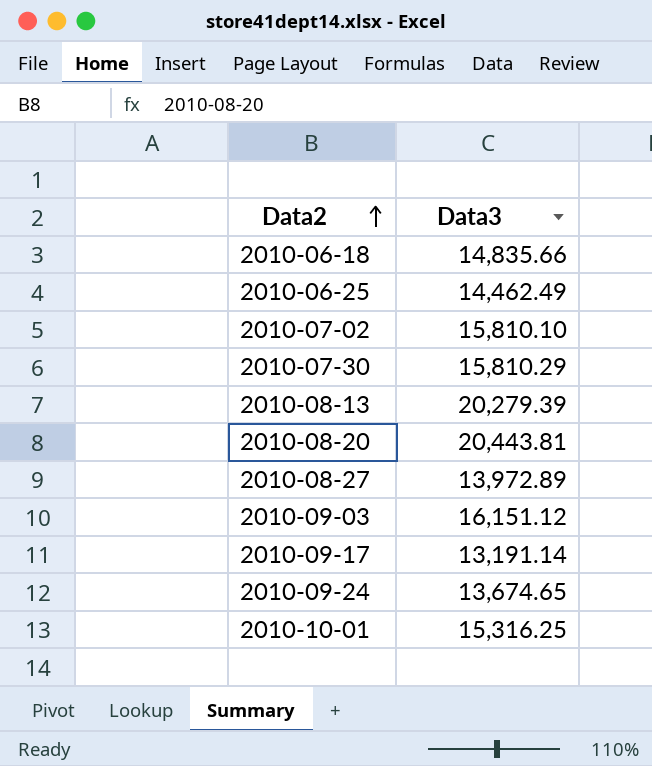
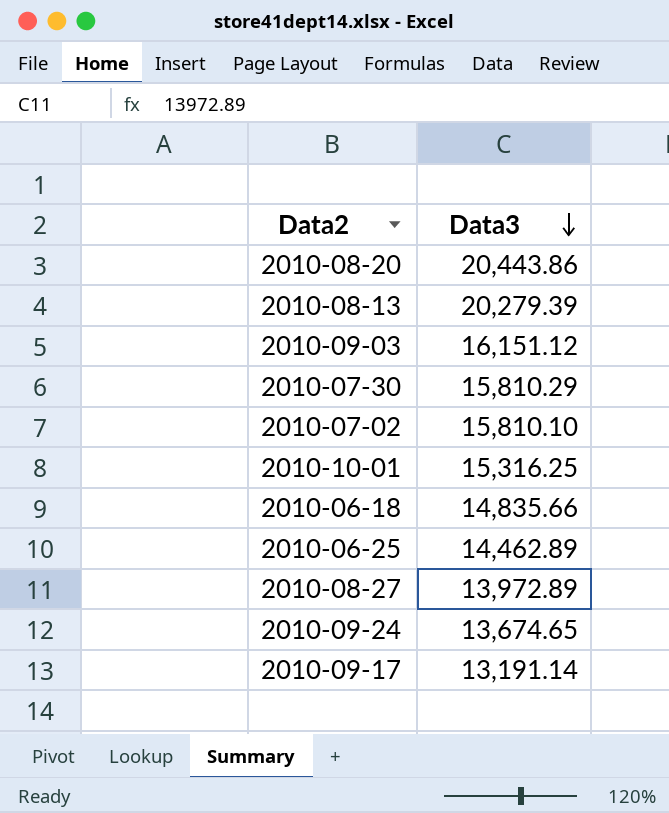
row order: Data2 ascending -> Data3 descending
2010-08-20 | Data3: 20,443.81 -> 20,443.86
2010-06-25 | Data3: 14,462.49 -> 14,462.89

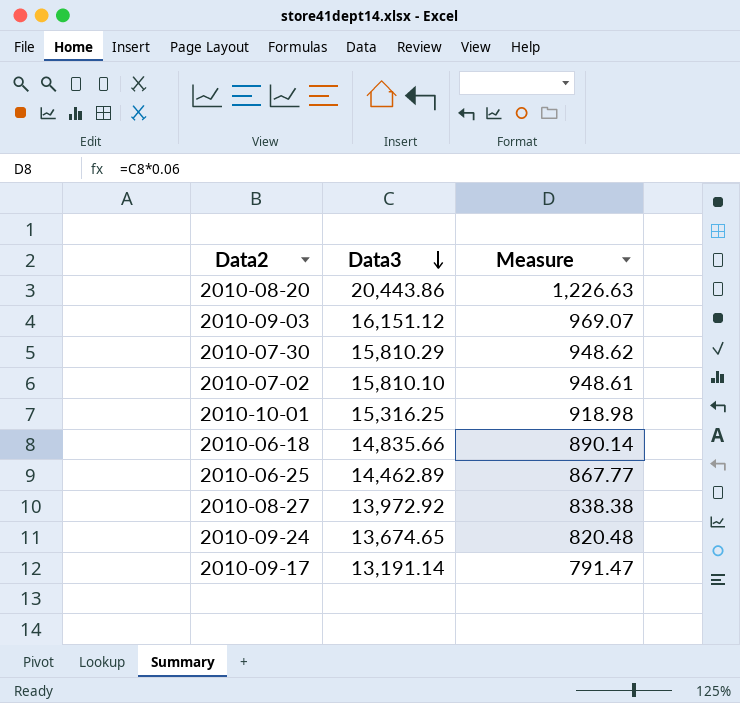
column Measure | formula: none -> [Data3] * 0.06
row 2010-08-13: 20,279.39 -> none
2010-08-27 | Data3: 13,972.89 -> 13,972.92

